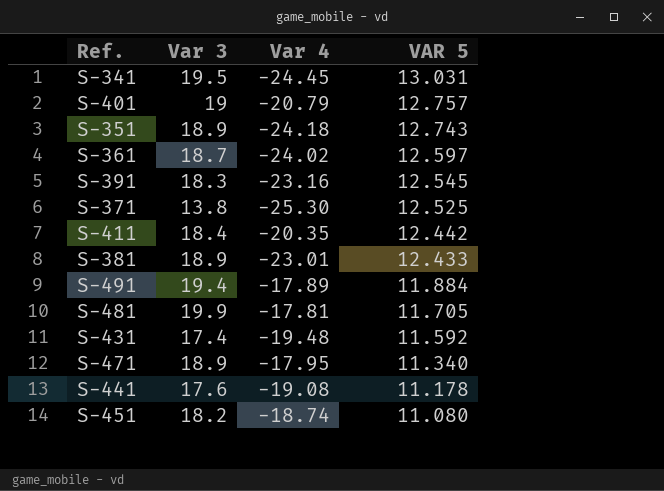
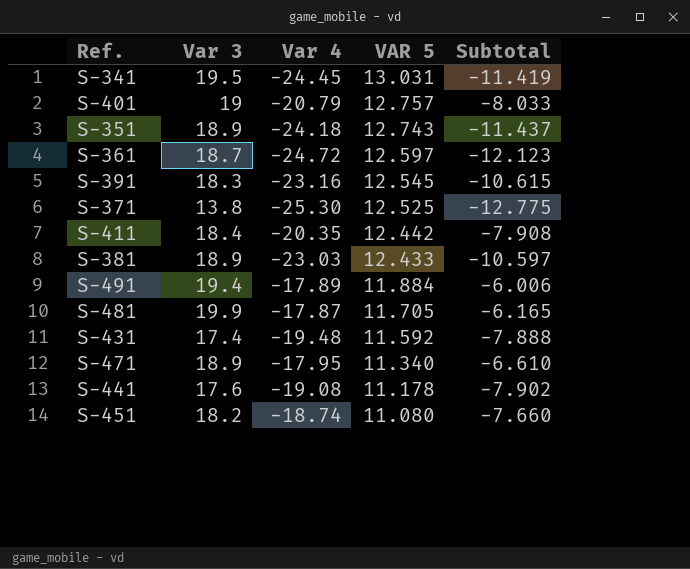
column Subtotal | formula: none -> [Var 4] + [VAR 5]
S-361 | Var 4: -24.02 -> -24.72
S-381 | Var 4: -23.01 -> -23.03
S-481 | Var 4: -17.81 -> -17.87

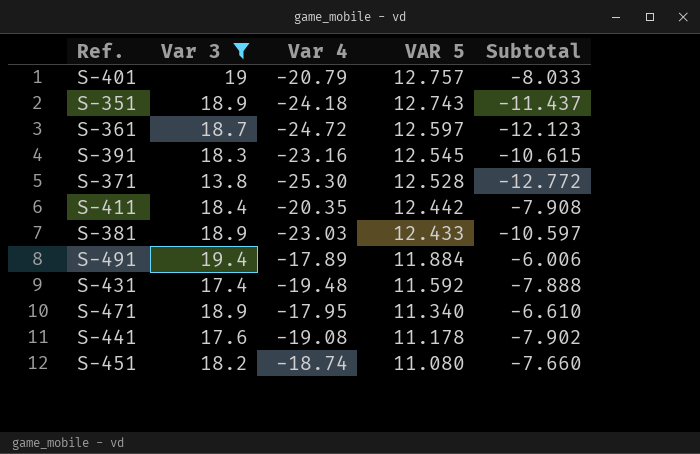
filter: none -> Var 3 <= 19.4
S-371 | VAR 5: 12.525 -> 12.528
S-371 | Subtotal: -12.775 -> -12.772

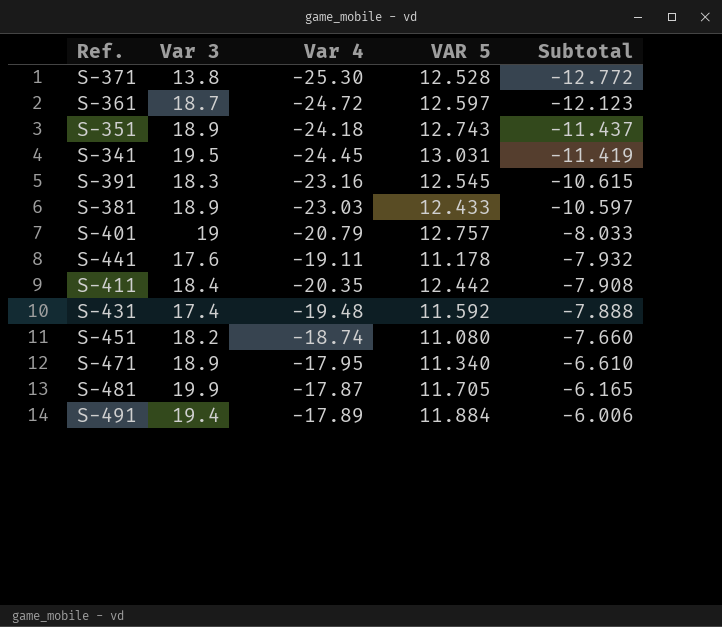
filter: Var 3 <= 19.4 -> none
row order: VAR 5 descending -> Subtotal ascending
S-441 | Var 4: -19.08 -> -19.11
S-441 | Subtotal: -7.902 -> -7.932

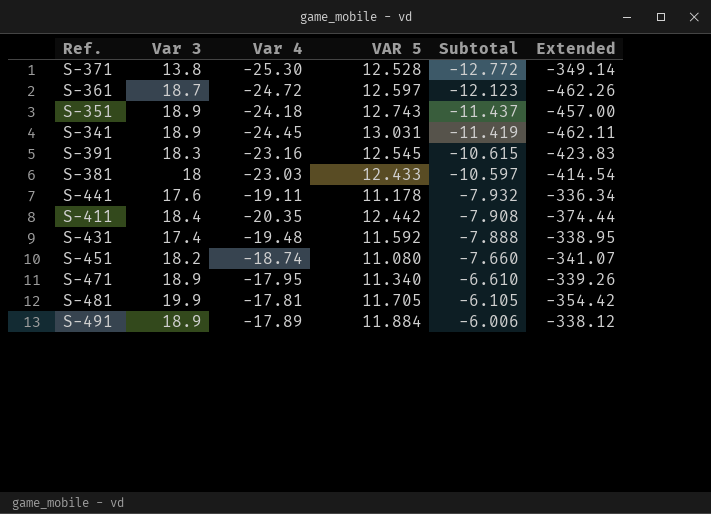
column Extended | formula: none -> [Var 3] * [Var 4]
row S-401: 19 | -20.79 | 12.757 | -8.033 -> none
S-341 | Var 3: 19.5 -> 18.9
S-381 | Var 3: 18.9 -> 18
S-481 | Var 4: -17.87 -> -17.81
S-481 | Subtotal: -6.165 -> -6.105
S-491 | Var 3: 19.4 -> 18.9

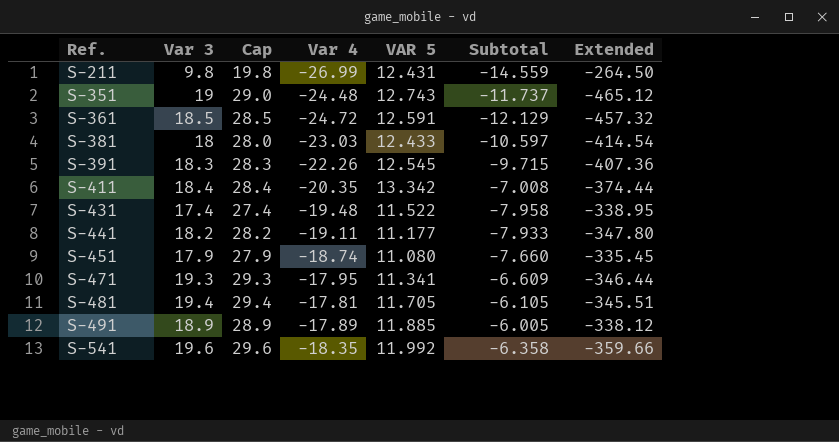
row order: Subtotal ascending -> Ref. ascending
column Cap | formula: none -> [Var 3] + 10
row S-371: 13.8 | -25.30 | 12.528 | -12.772 | -349.14 -> none
row S-341: 18.9 | -24.45 | 13.031 | -11.419 | -462.11 -> none
row S-211: none -> 9.8 | 19.8 | -26.99 | 12.431 | -14.559 | -264.50
S-351 | Var 3: 18.9 -> 19
S-351 | Var 4: -24.18 -> -24.48
S-351 | Subtotal: -11.437 -> -11.737
S-351 | Extended: -457.00 -> -465.12
S-361 | Var 3: 18.7 -> 18.5
S-361 | VAR 5: 12.597 -> 12.591
S-361 | Subtotal: -12.123 -> -12.129
S-361 | Extended: -462.26 -> -457.32
S-391 | Var 4: -23.16 -> -22.26
S-391 | Subtotal: -10.615 -> -9.715
S-391 | Extended: -423.83 -> -407.36
S-411 | VAR 5: 12.442 -> 13.342
S-411 | Subtotal: -7.908 -> -7.008
S-431 | VAR 5: 11.592 -> 11.522
S-431 | Subtotal: -7.888 -> -7.958
S-441 | Var 3: 17.6 -> 18.2
S-441 | VAR 5: 11.178 -> 11.177
S-441 | Subtotal: -7.932 -> -7.933
S-441 | Extended: -336.34 -> -347.80
S-451 | Var 3: 18.2 -> 17.9
S-451 | Extended: -341.07 -> -335.45
S-471 | Var 3: 18.9 -> 19.3
S-471 | VAR 5: 11.340 -> 11.341
S-471 | Subtotal: -6.610 -> -6.609
S-471 | Extended: -339.26 -> -346.44
S-481 | Var 3: 19.9 -> 19.4
S-481 | Extended: -354.42 -> -345.51
S-491 | VAR 5: 11.884 -> 11.885
S-491 | Subtotal: -6.006 -> -6.005
row S-541: none -> 19.6 | 29.6 | -18.35 | 11.992 | -6.358 | -359.66

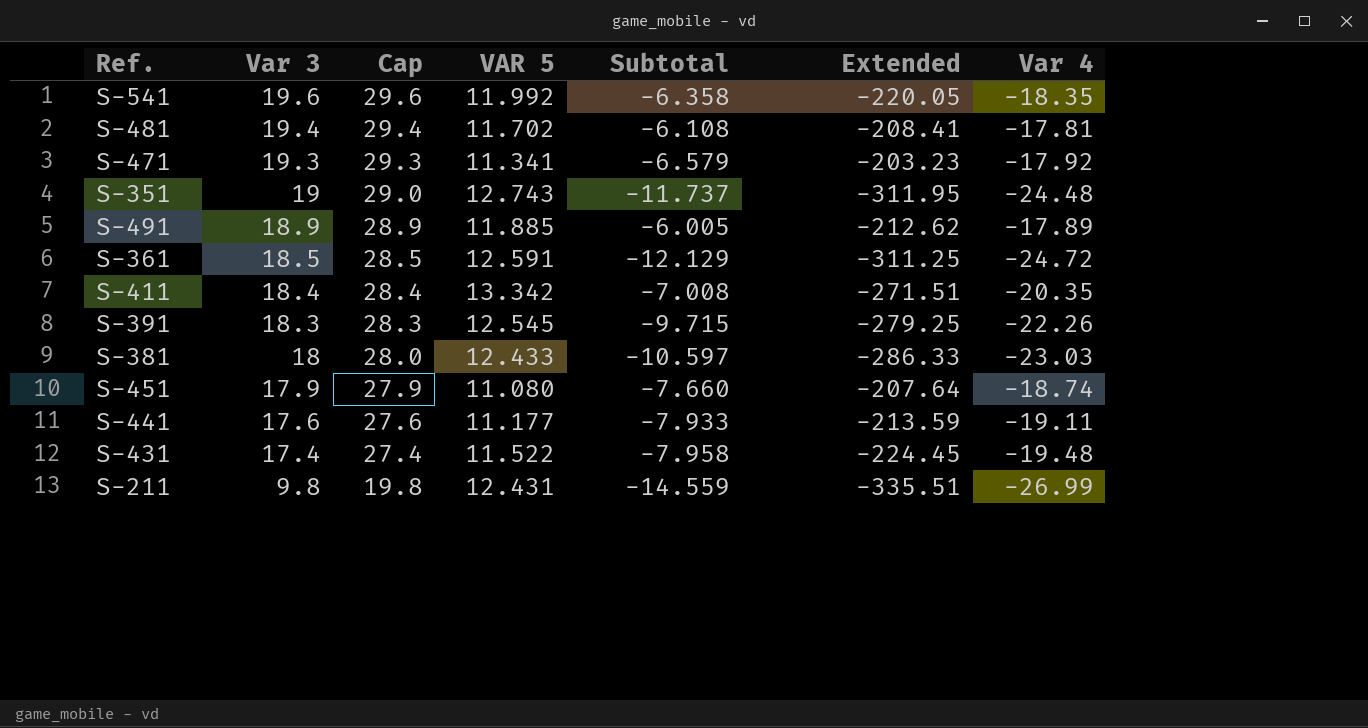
row order: Ref. ascending -> Var 3 descending
column Extended | formula: [Var 3] * [Var 4] -> [VAR 5] * [Var 4]
column Var 4 | position: 4 -> 7
S-481 | VAR 5: 11.705 -> 11.702
S-481 | Subtotal: -6.105 -> -6.108
S-471 | Subtotal: -6.609 -> -6.579
S-471 | Var 4: -17.95 -> -17.92
S-441 | Var 3: 18.2 -> 17.6
S-441 | Cap: 28.2 -> 27.6

